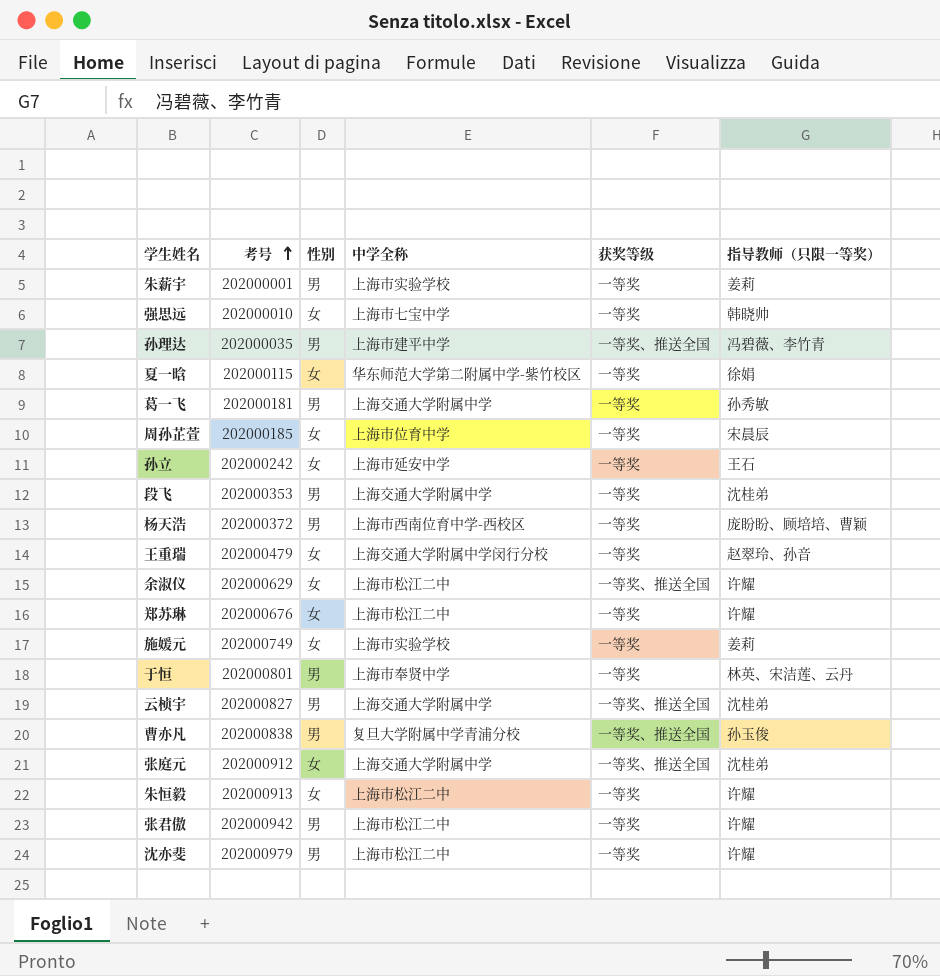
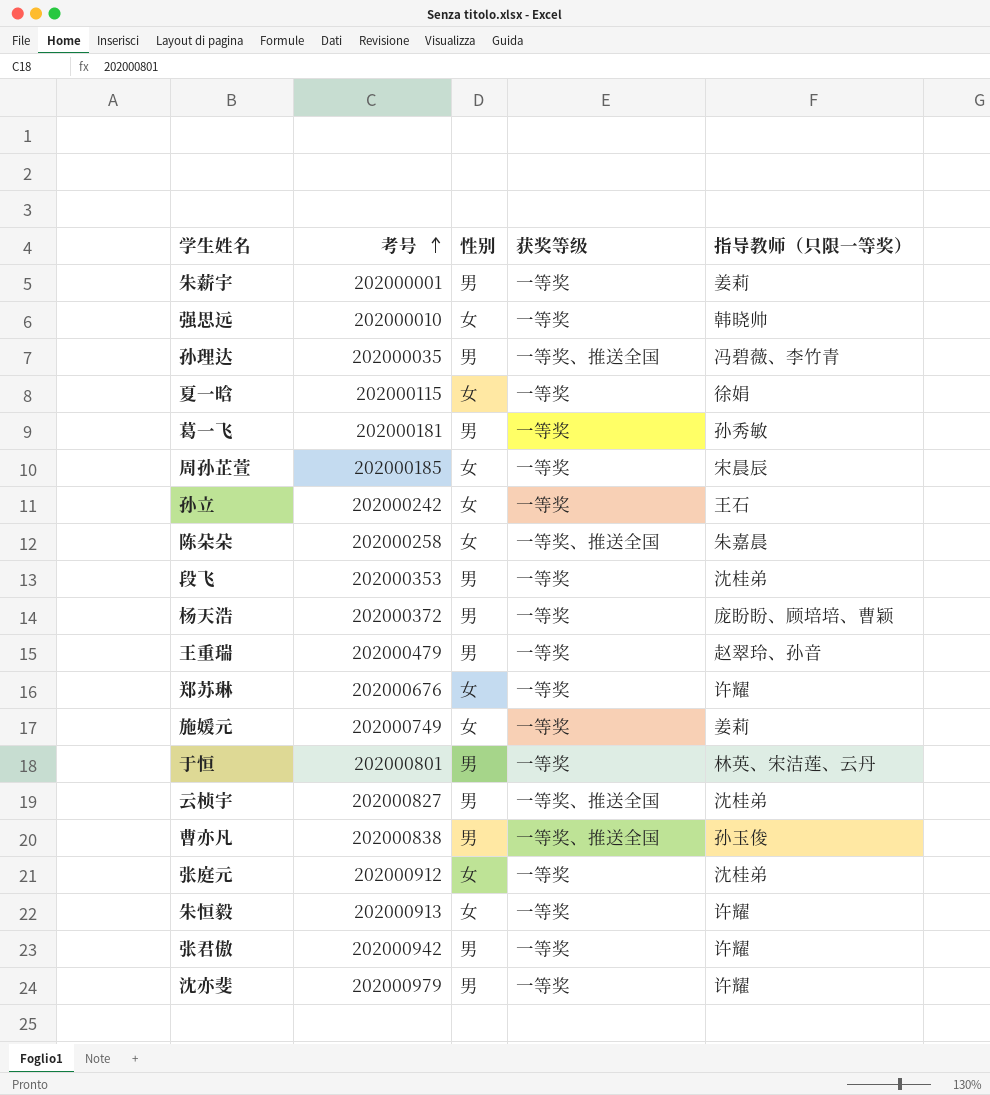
column 中学全称 | position: 4 -> none
row 余淑仪: 202000629 | 女 | 上海市松江二中 | 一等奖、推送全国 | 许耀 -> none
row 陈朵朵: none -> 202000258 | 女 | 一等奖、推送全国 | 朱嘉晨
王重瑞 | 性别: 女 -> 男
张庭元 | 获奖等级: 一等奖、推送全国 -> 一等奖

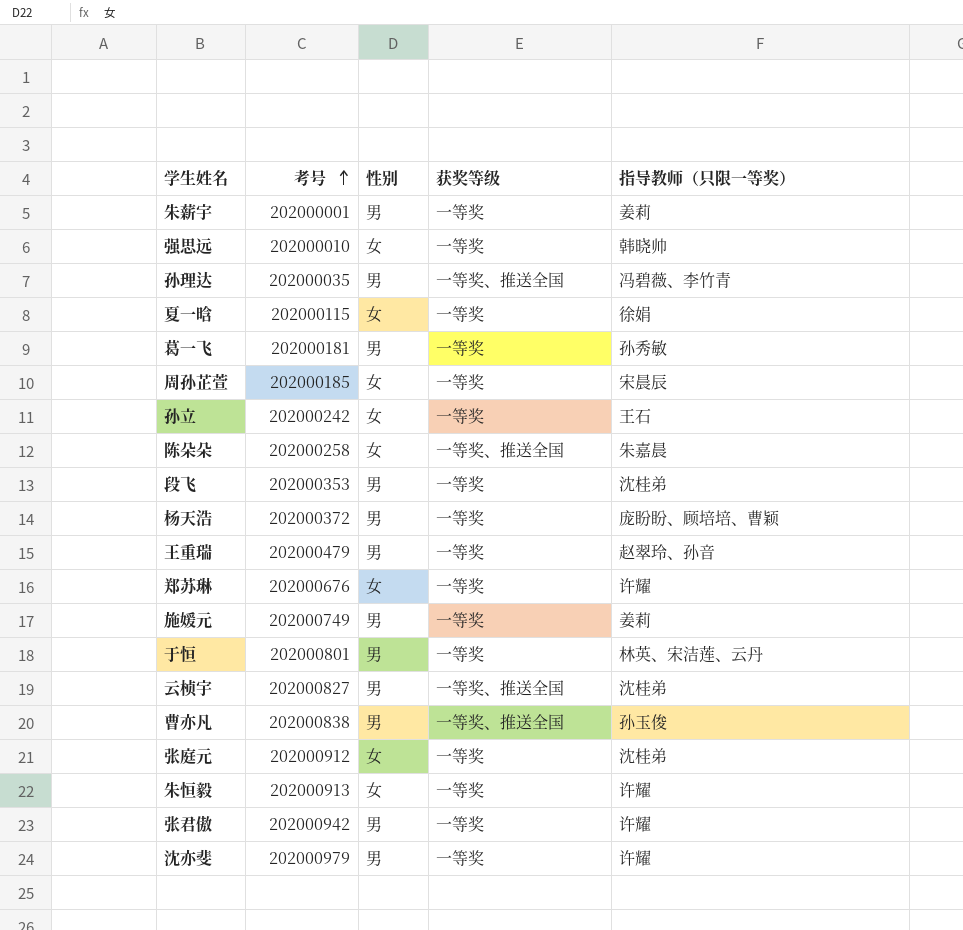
施媛元 | 性别: 女 -> 男

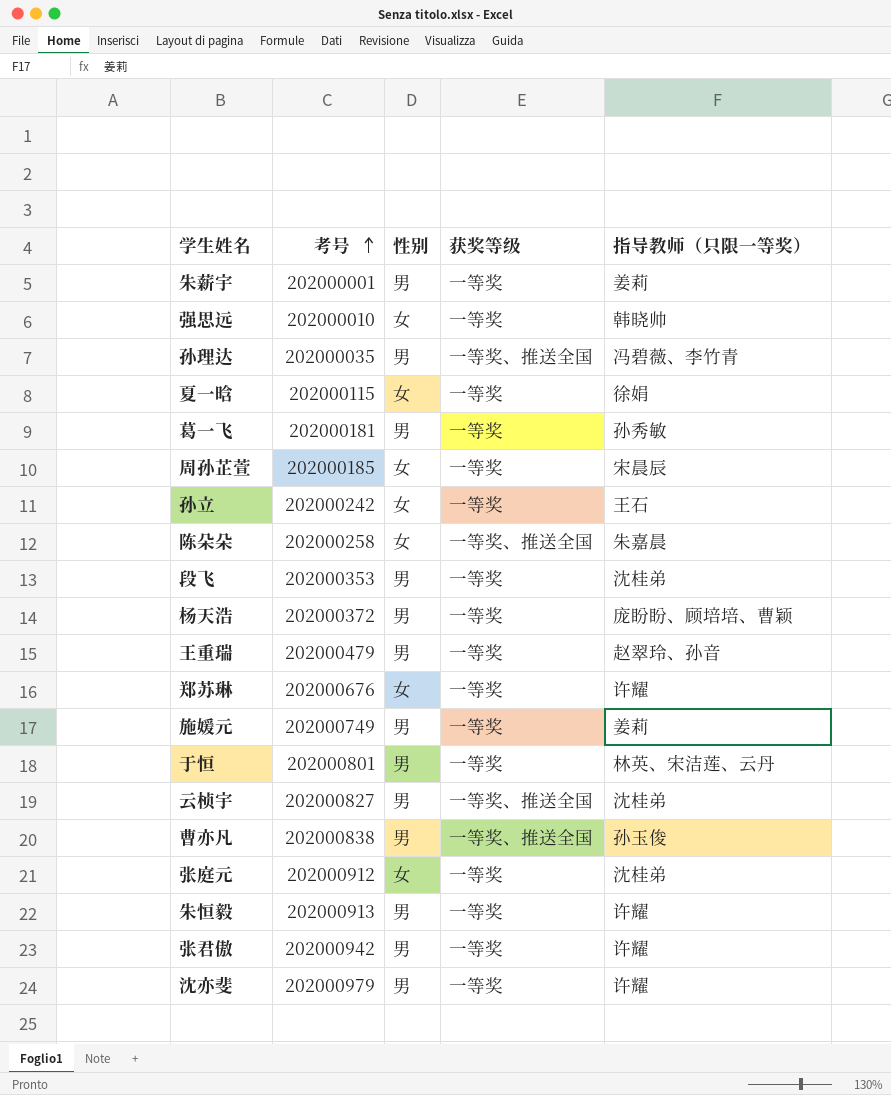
朱恒毅 | 性别: 女 -> 男

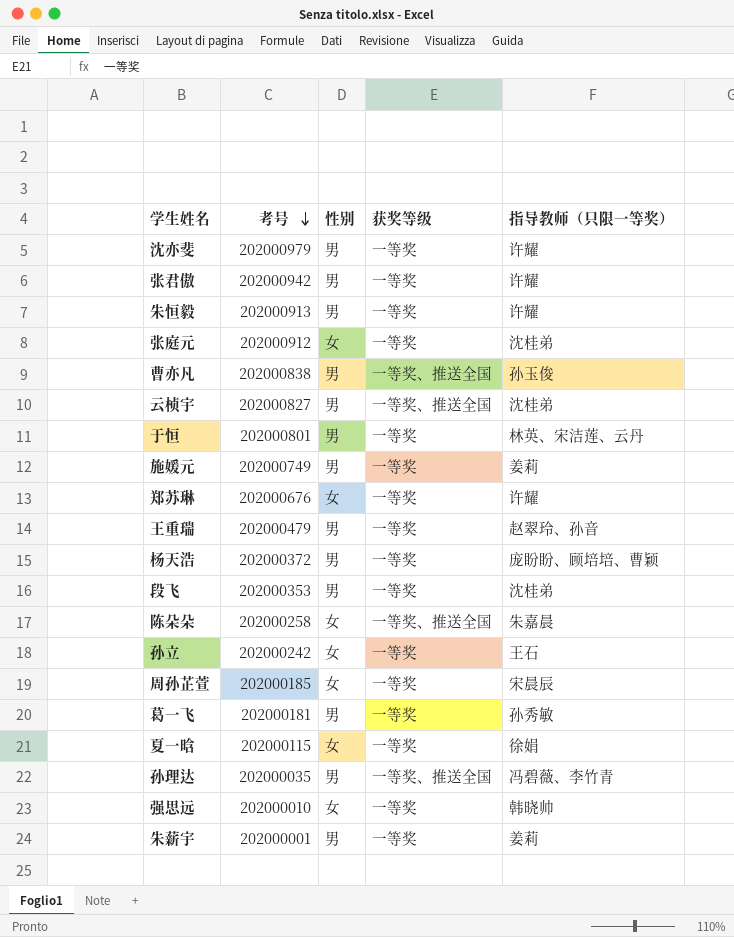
row order: 考号 ascending -> 考号 descending

